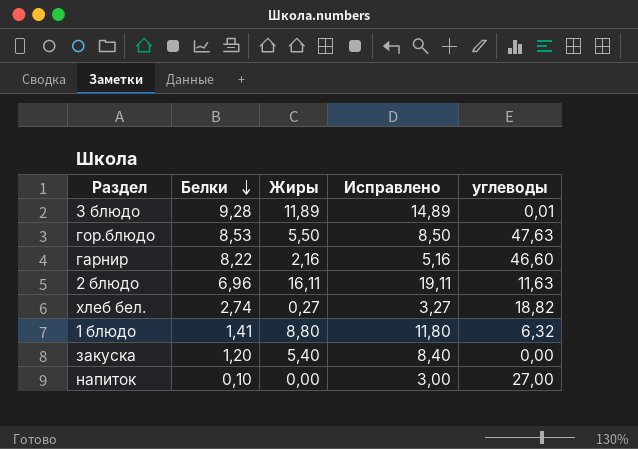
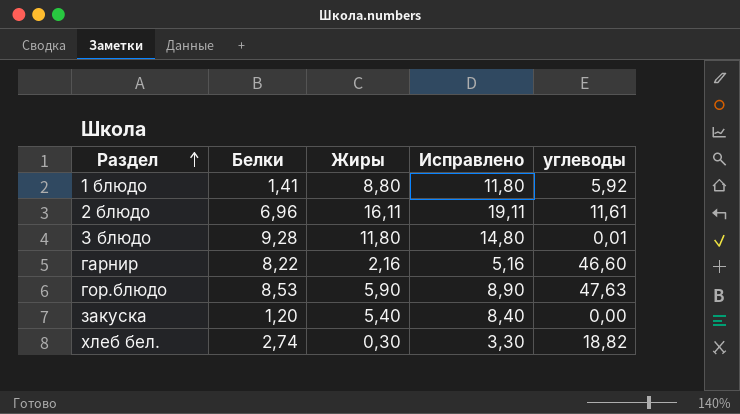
row order: Белки descending -> Раздел ascending
row напиток: 0,10 | 0,00 | 3,00 | 27,00 -> none
1 блюдо | углеводы: 6,32 -> 5,92
2 блюдо | углеводы: 11,63 -> 11,61
3 блюдо | Жиры: 11,89 -> 11,80
3 блюдо | Исправлено: 14,89 -> 14,80
гор.блюдо | Жиры: 5,50 -> 5,90
гор.блюдо | Исправлено: 8,50 -> 8,90
хлеб бел. | Жиры: 0,27 -> 0,30
хлеб бел. | Исправлено: 3,27 -> 3,30

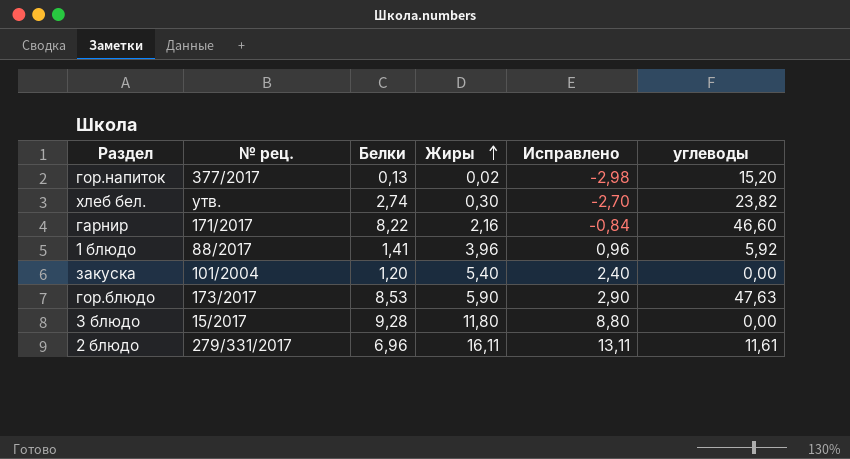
row order: Раздел ascending -> Жиры ascending
column № рец. | position: none -> 2
column Исправлено | formula: [Жиры] + 3 -> [Жиры] - 3
row гор.напиток: none -> 377/2017 | 0,13 | 0,02 | -2,98 | 15,20
хлеб бел. | углеводы: 18,82 -> 23,82
1 блюдо | Жиры: 8,80 -> 3,96
3 блюдо | углеводы: 0,01 -> 0,00

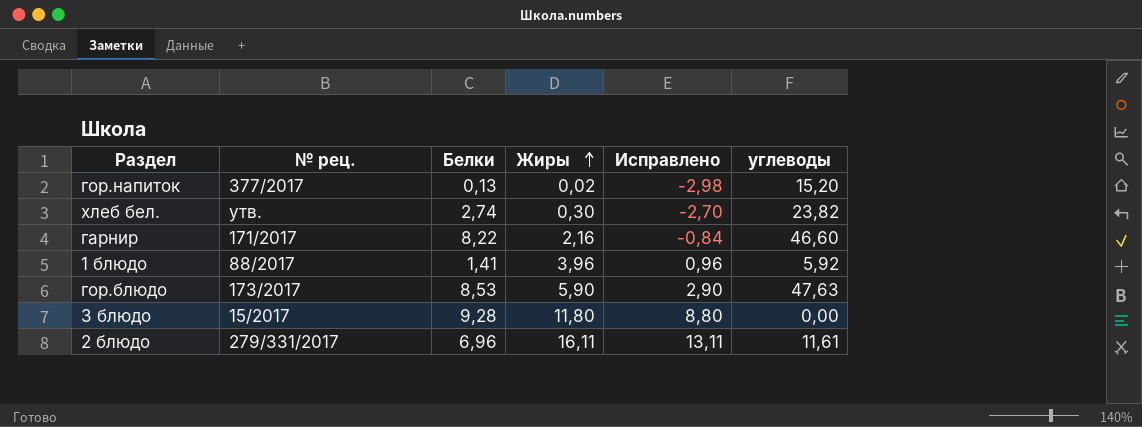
row закуска: 101/2004 | 1,20 | 5,40 | 2,40 | 0,00 -> none

